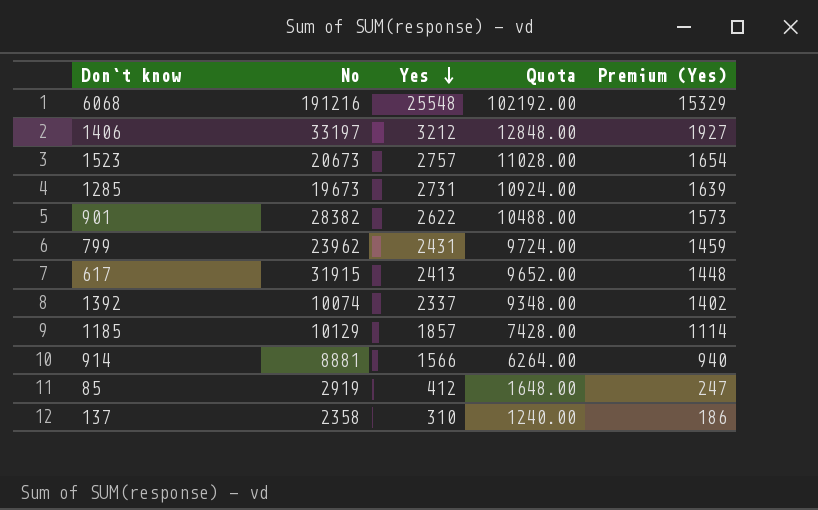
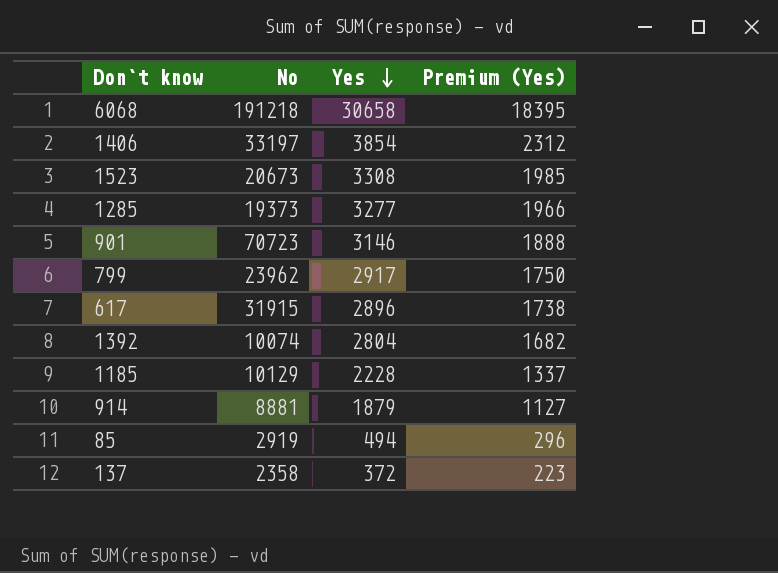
column Quota | formula: [Yes] * 4 -> none
6068 | No: 191216 -> 191218
6068 | Yes: 25548 -> 30658
6068 | Premium (Yes): 15329 -> 18395
1406 | Yes: 3212 -> 3854
1406 | Premium (Yes): 1927 -> 2312
1523 | Yes: 2757 -> 3308
1523 | Premium (Yes): 1654 -> 1985
1285 | No: 19673 -> 19373
1285 | Yes: 2731 -> 3277
1285 | Premium (Yes): 1639 -> 1966
901 | No: 28382 -> 70723
901 | Yes: 2622 -> 3146
901 | Premium (Yes): 1573 -> 1888
799 | Yes: 2431 -> 2917
799 | Premium (Yes): 1459 -> 1750
617 | Yes: 2413 -> 2896
617 | Premium (Yes): 1448 -> 1738
1392 | Yes: 2337 -> 2804
1392 | Premium (Yes): 1402 -> 1682
1185 | Yes: 1857 -> 2228
1185 | Premium (Yes): 1114 -> 1337
914 | Yes: 1566 -> 1879
914 | Premium (Yes): 940 -> 1127
85 | Yes: 412 -> 494
85 | Premium (Yes): 247 -> 296
137 | Yes: 310 -> 372
137 | Premium (Yes): 186 -> 223

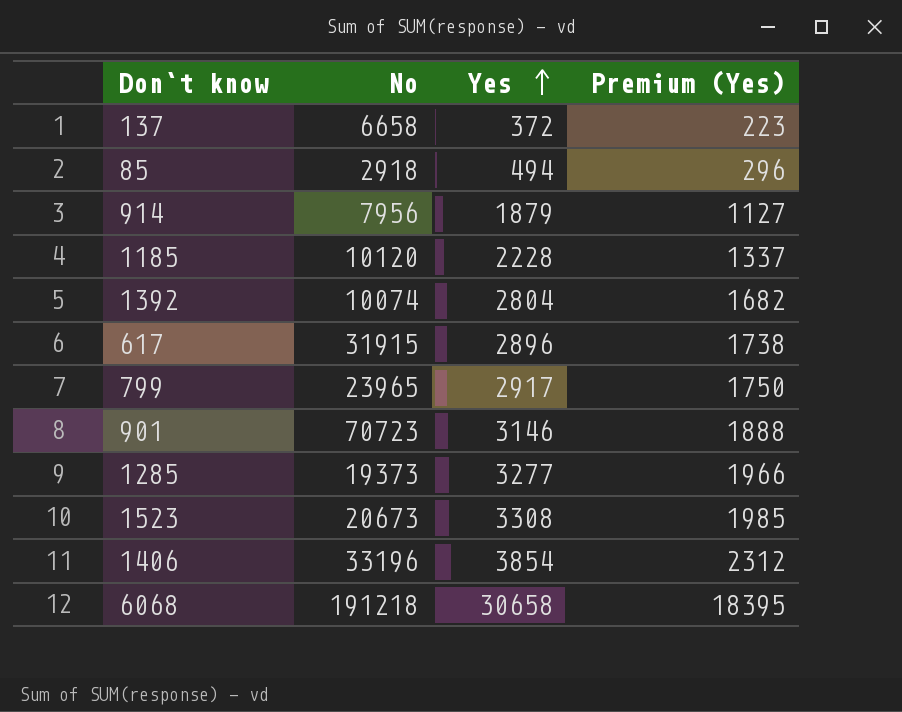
row order: Yes descending -> Yes ascending
137 | No: 2358 -> 6658
85 | No: 2919 -> 2918
914 | No: 8881 -> 7956
1185 | No: 10129 -> 10120
799 | No: 23962 -> 23965
1406 | No: 33197 -> 33196

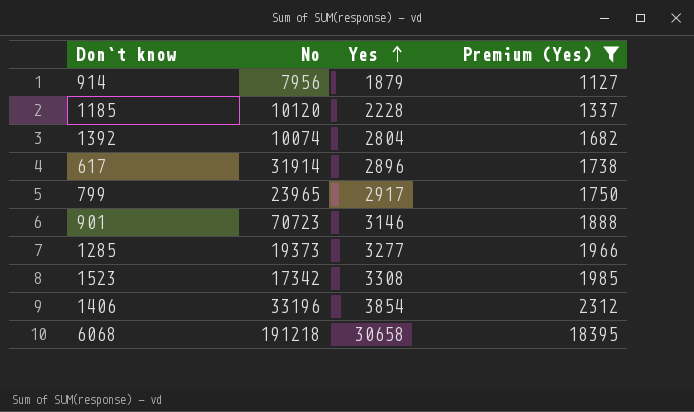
filter: none -> Premium (Yes) >= 1127
617 | No: 31915 -> 31914
1523 | No: 20673 -> 17342

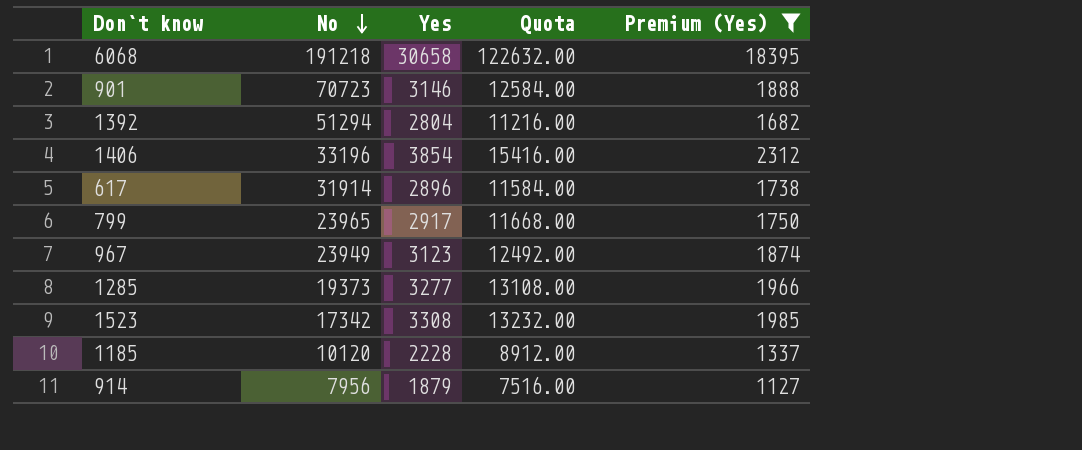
row order: Yes ascending -> No descending
column Quota | formula: none -> [Yes] * 4
1392 | No: 10074 -> 51294
row 967: none -> 23949 | 3123 | 12492.00 | 1874

